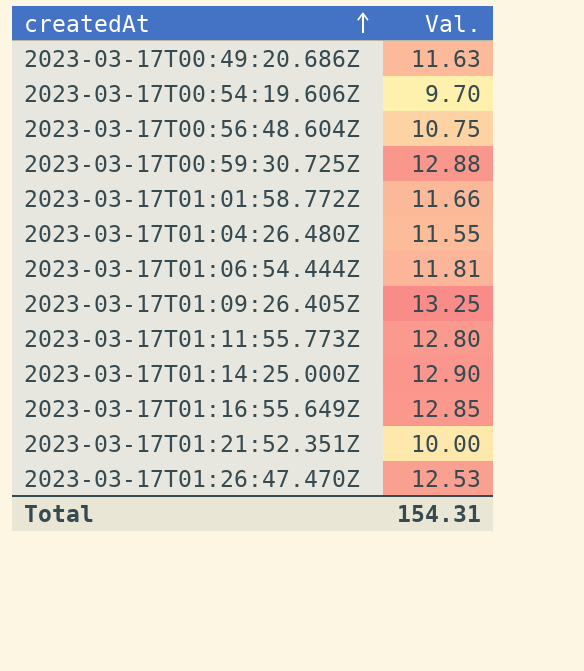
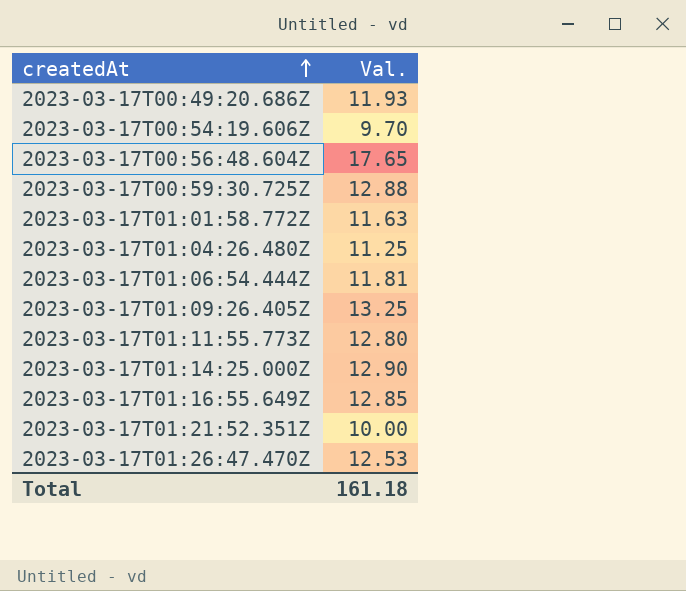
2023-03-17T00:49:20.686Z | Val.: 11.63 -> 11.93
2023-03-17T00:56:48.604Z | Val.: 10.75 -> 17.65
2023-03-17T01:01:58.772Z | Val.: 11.66 -> 11.63
2023-03-17T01:04:26.480Z | Val.: 11.55 -> 11.25
Total | Val.: 154.31 -> 161.18

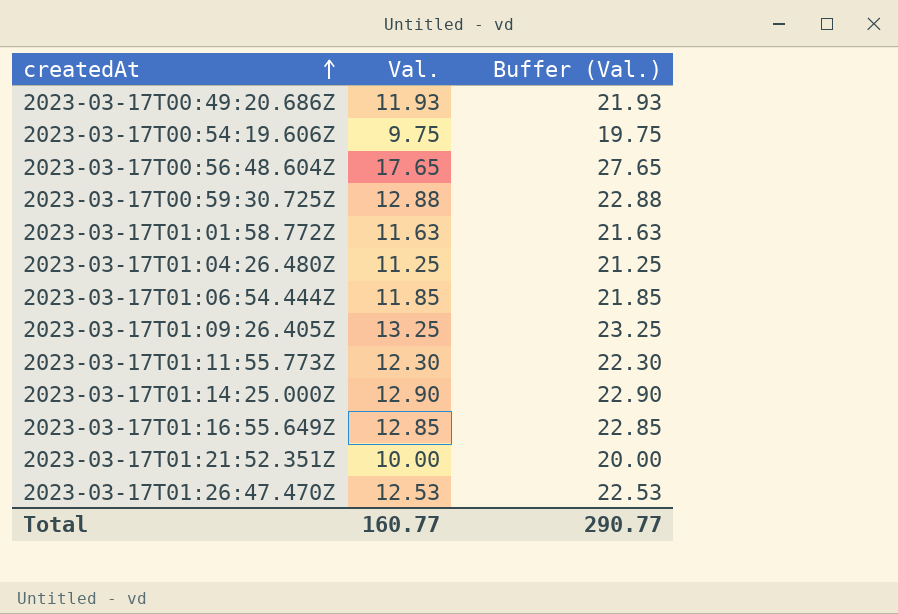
column Buffer (Val.) | formula: none -> [Val.] + 10
2023-03-17T00:54:19.606Z | Val.: 9.70 -> 9.75
2023-03-17T01:06:54.444Z | Val.: 11.81 -> 11.85
2023-03-17T01:11:55.773Z | Val.: 12.80 -> 12.30
Total | Val.: 161.18 -> 160.77

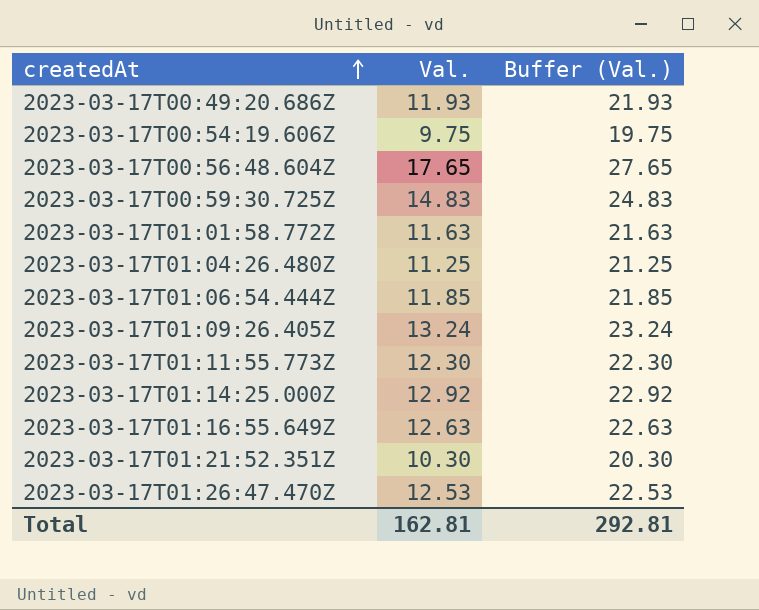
2023-03-17T00:59:30.725Z | Val.: 12.88 -> 14.83
2023-03-17T00:59:30.725Z | Buffer (Val.): 22.88 -> 24.83
2023-03-17T01:09:26.405Z | Val.: 13.25 -> 13.24
2023-03-17T01:09:26.405Z | Buffer (Val.): 23.25 -> 23.24
2023-03-17T01:14:25.000Z | Val.: 12.90 -> 12.92
2023-03-17T01:14:25.000Z | Buffer (Val.): 22.90 -> 22.92
2023-03-17T01:16:55.649Z | Val.: 12.85 -> 12.63
2023-03-17T01:16:55.649Z | Buffer (Val.): 22.85 -> 22.63
2023-03-17T01:21:52.351Z | Val.: 10.00 -> 10.30
2023-03-17T01:21:52.351Z | Buffer (Val.): 20.00 -> 20.30
Total | Val.: 160.77 -> 162.81
Total | Buffer (Val.): 290.77 -> 292.81

